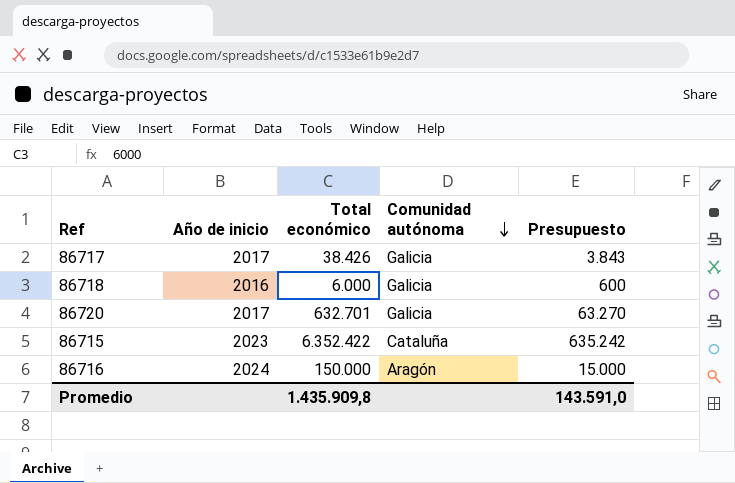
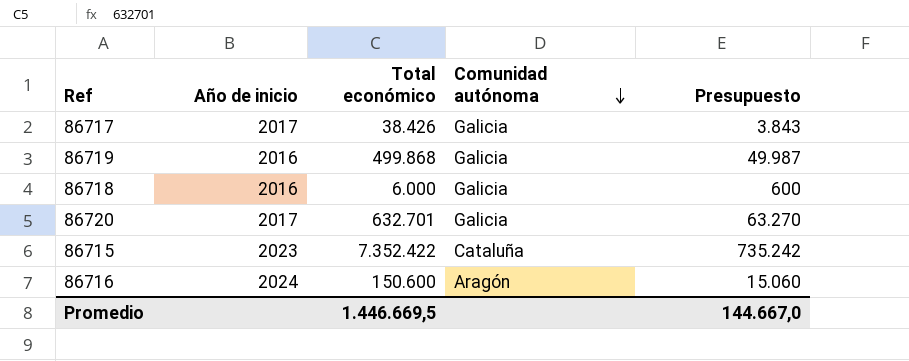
row 86719: none -> 2016 | 499.868 | Galicia | 49.987
86715 | Total económico: 6.352.422 -> 7.352.422
86715 | Presupuesto: 635.242 -> 735.242
86716 | Total económico: 150.000 -> 150.600
86716 | Presupuesto: 15.000 -> 15.060
Promedio | Total económico: 1.435.909,8 -> 1.446.669,5
Promedio | Presupuesto: 143.591,0 -> 144.667,0

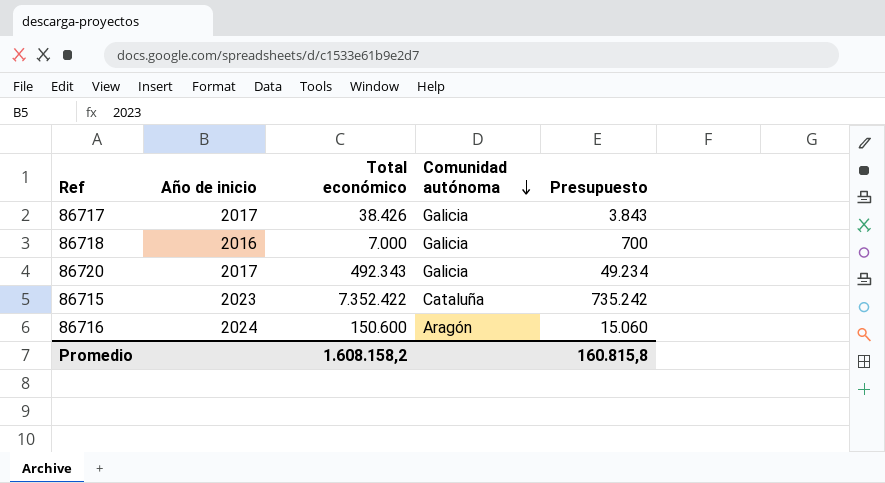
row 86719: 2016 | 499.868 | Galicia | 49.987 -> none
86718 | Total económico: 6.000 -> 7.000
86718 | Presupuesto: 600 -> 700
86720 | Total económico: 632.701 -> 492.343
86720 | Presupuesto: 63.270 -> 49.234
Promedio | Total económico: 1.446.669,5 -> 1.608.158,2
Promedio | Presupuesto: 144.667,0 -> 160.815,8

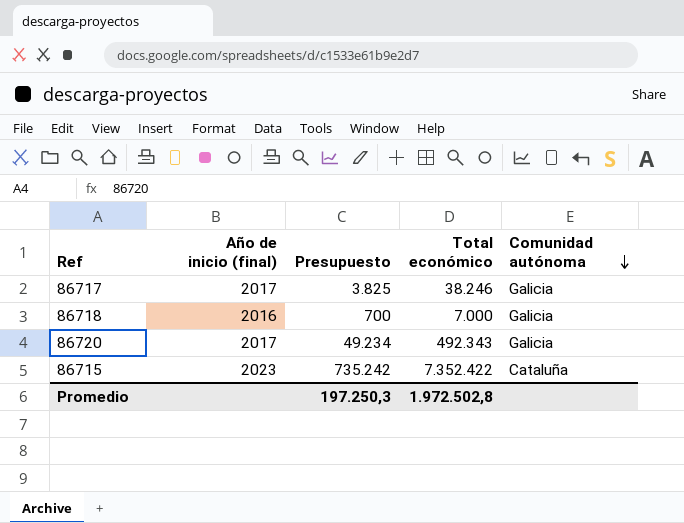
column name: Año de inicio -> Año de inicio (final)
column Presupuesto | position: 5 -> 3
row 86716: 2024 | 150.600 | Aragón | 15.060 -> none
86717 | Presupuesto: 3.843 -> 3.825
86717 | Total económico: 38.426 -> 38.246
Promedio | Presupuesto: 160.815,8 -> 197.250,3
Promedio | Total económico: 1.608.158,2 -> 1.972.502,8

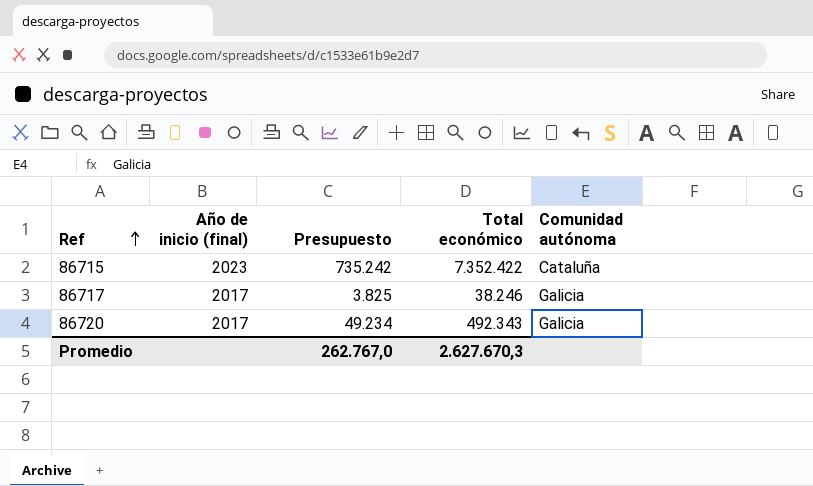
row order: Comunidad autónoma descending -> Ref ascending
row 86718: 2016 | 700 | 7.000 | Galicia -> none
Promedio | Presupuesto: 197.250,3 -> 262.767,0
Promedio | Total económico: 1.972.502,8 -> 2.627.670,3

